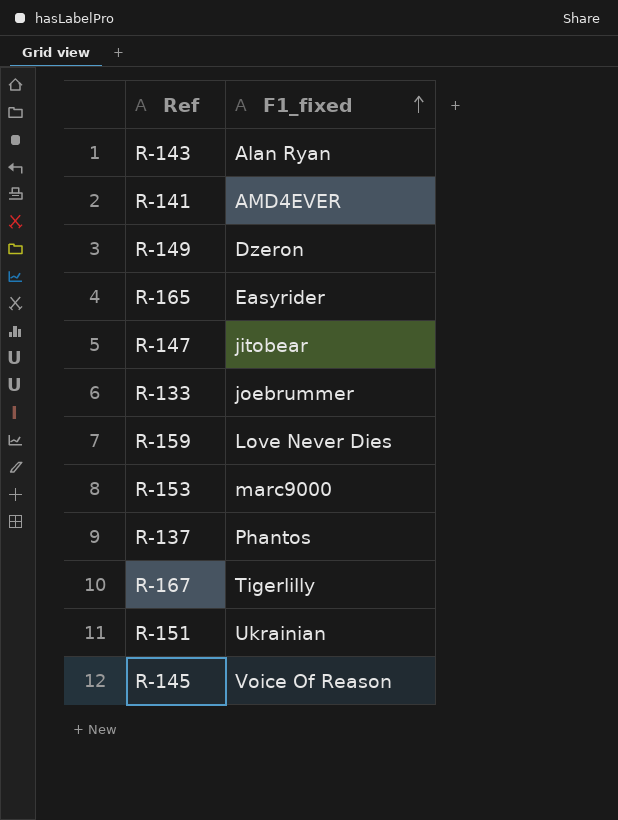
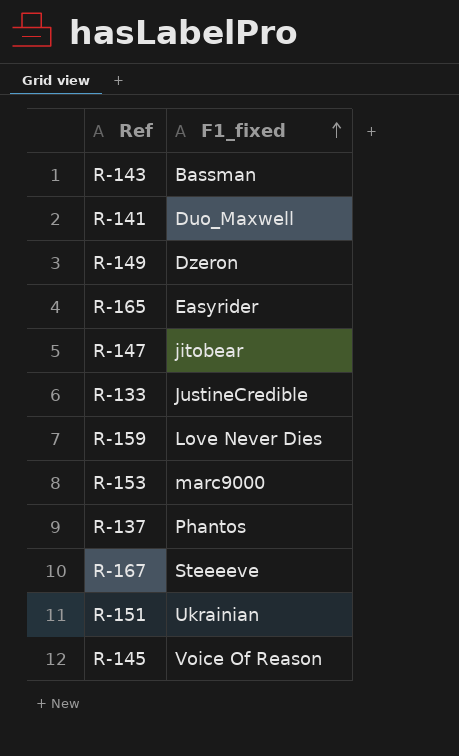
R-143 | F1_fixed: Alan Ryan -> Bassman
R-141 | F1_fixed: AMD4EVER -> Duo_Maxwell
R-133 | F1_fixed: joebrummer -> JustineCredible
R-167 | F1_fixed: Tigerlilly -> Steeeeve

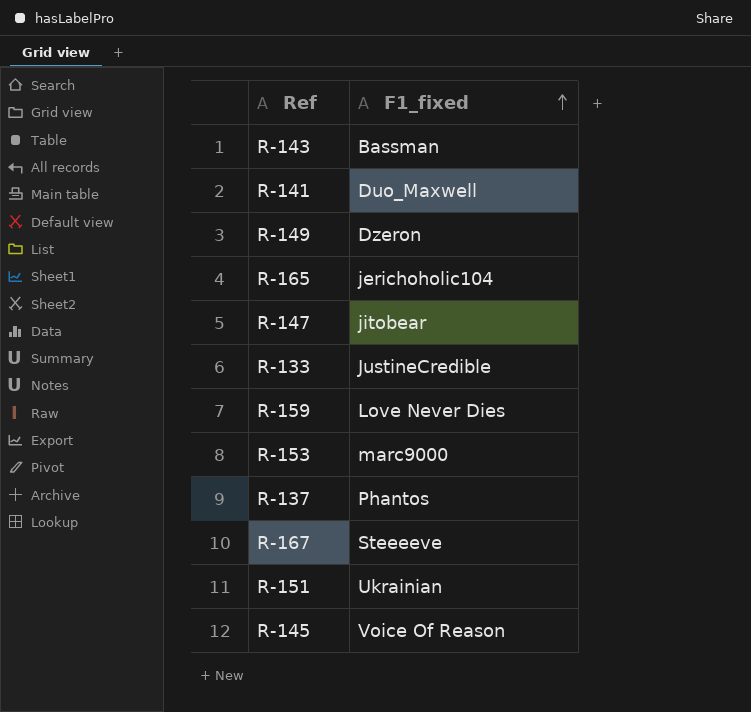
R-165 | F1_fixed: Easyrider -> jerichoholic104

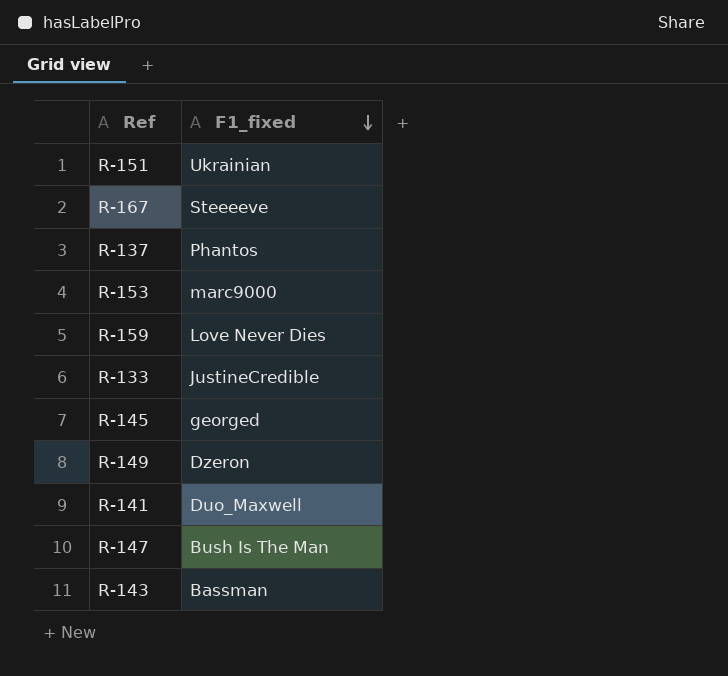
row order: F1_fixed ascending -> F1_fixed descending
row R-165: jerichoholic104 -> none
R-145 | F1_fixed: Voice Of Reason -> georged
R-147 | F1_fixed: jitobear -> Bush Is The Man

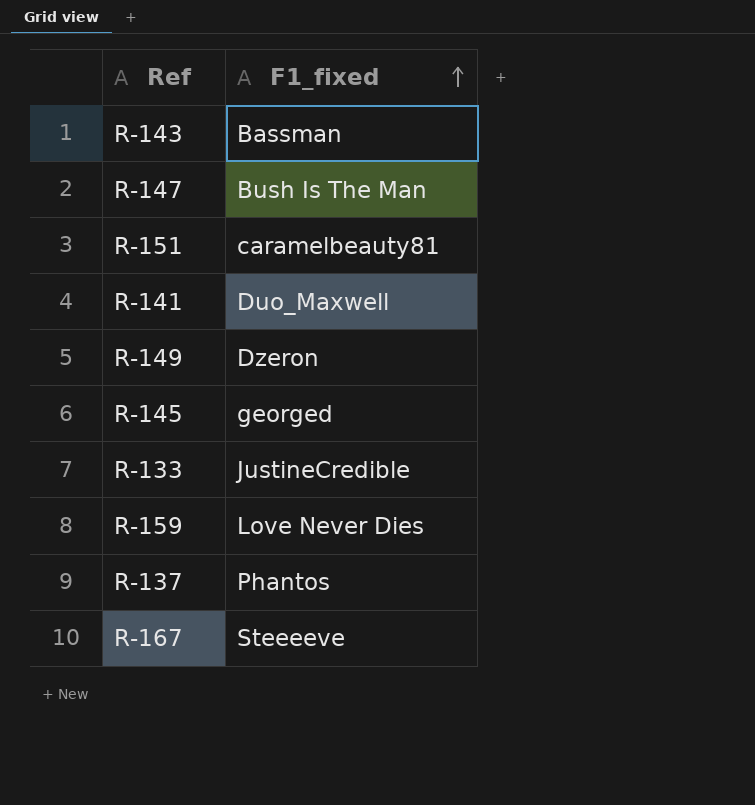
row order: F1_fixed descending -> F1_fixed ascending
row R-153: marc9000 -> none
R-151 | F1_fixed: Ukrainian -> caramelbeauty81

